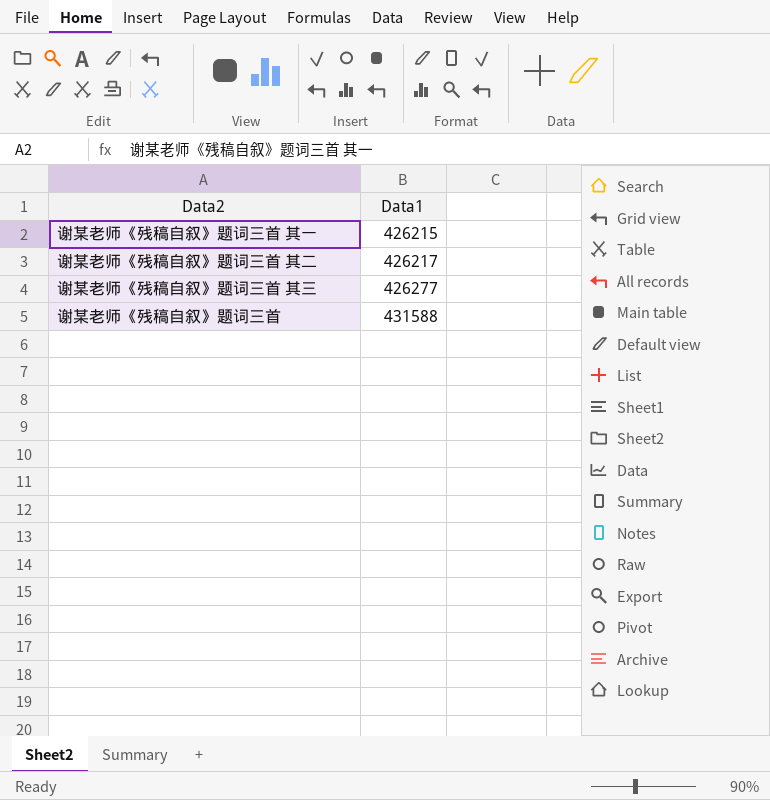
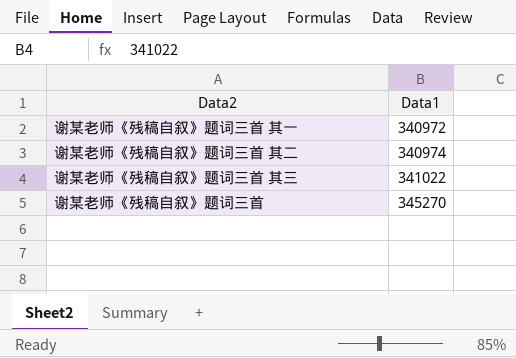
谢某老师《残稿自叙》题词三首 其一 | Data1: 426215 -> 340972
谢某老师《残稿自叙》题词三首 其二 | Data1: 426217 -> 340974
谢某老师《残稿自叙》题词三首 其三 | Data1: 426277 -> 341022
谢某老师《残稿自叙》题词三首 | Data1: 431588 -> 345270

